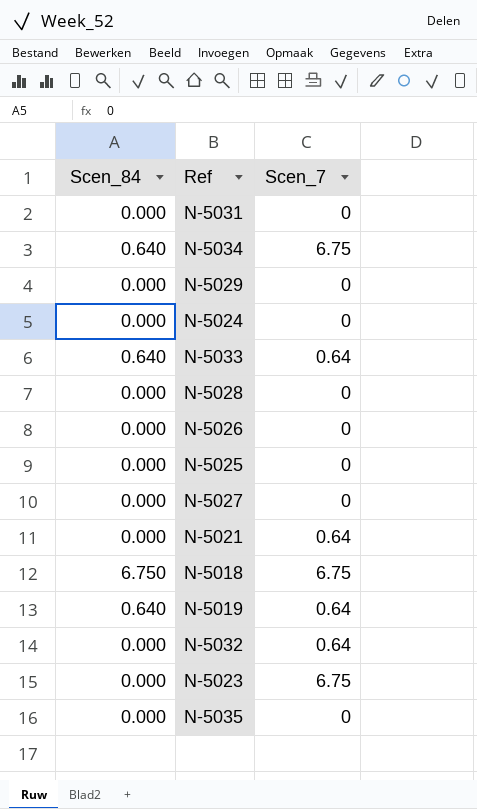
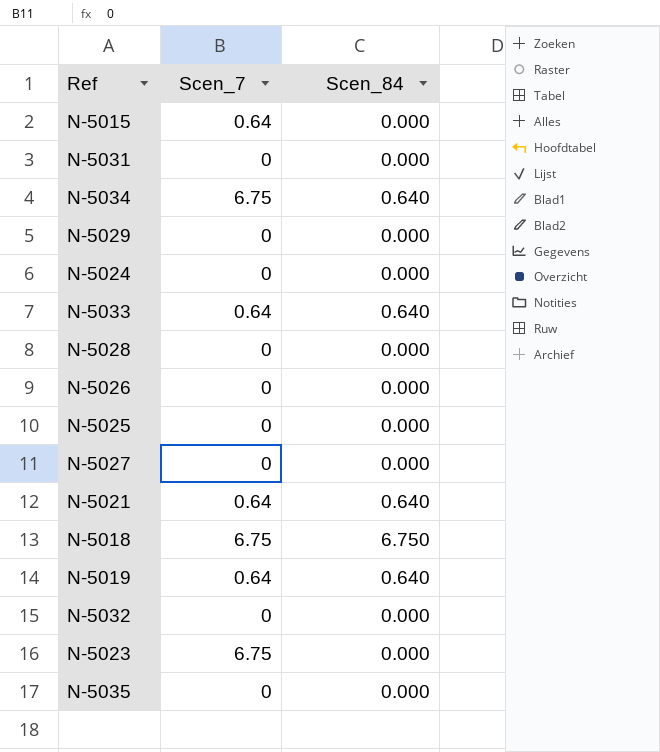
column Scen_84 | position: 1 -> 3
row N-5015: none -> 0.64 | 0.000
N-5021 | Scen_84: 0.000 -> 0.640
N-5032 | Scen_7: 0.64 -> 0

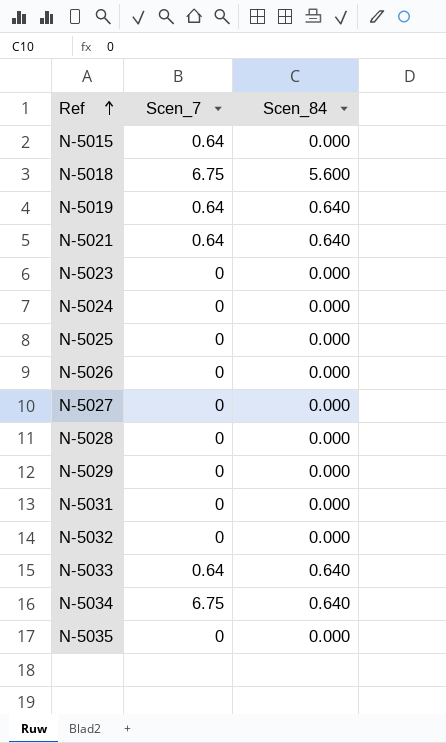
row order: none -> Ref ascending
N-5018 | Scen_84: 6.750 -> 5.600
N-5023 | Scen_7: 6.75 -> 0

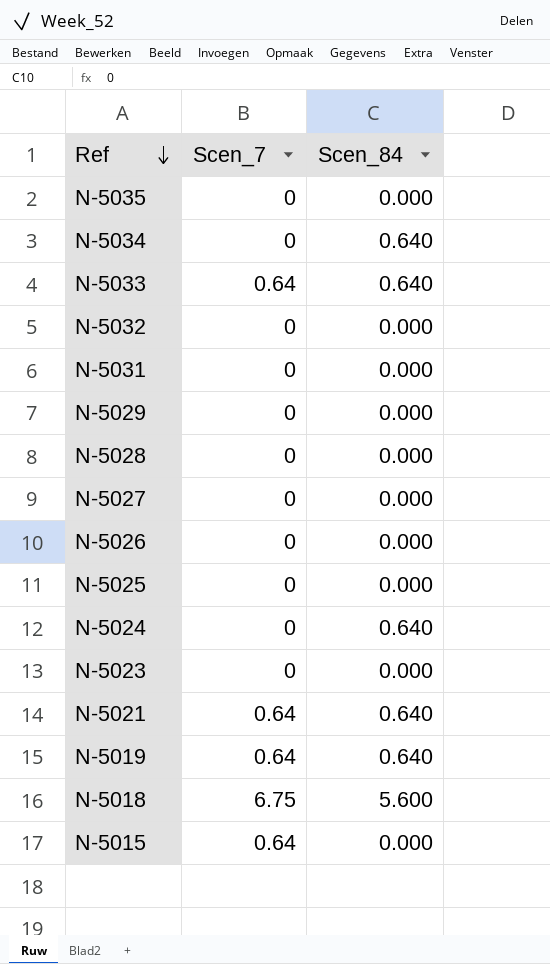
row order: Ref ascending -> Ref descending
N-5034 | Scen_7: 6.75 -> 0
N-5024 | Scen_84: 0.000 -> 0.640

